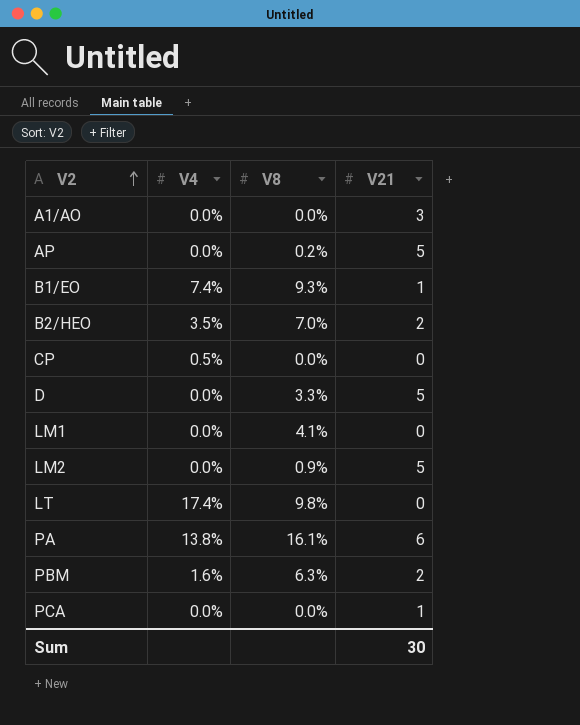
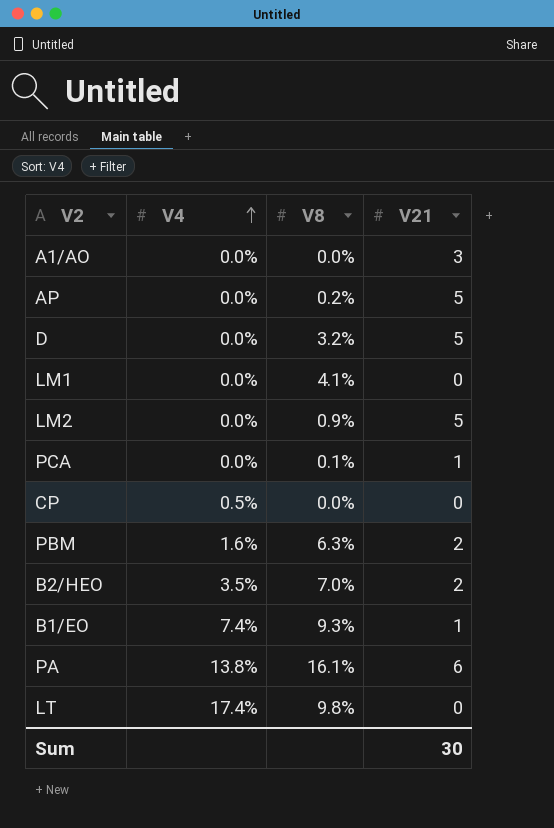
row order: V2 ascending -> V4 ascending
D | V8: 3.3% -> 3.2%
PCA | V8: 0.0% -> 0.1%

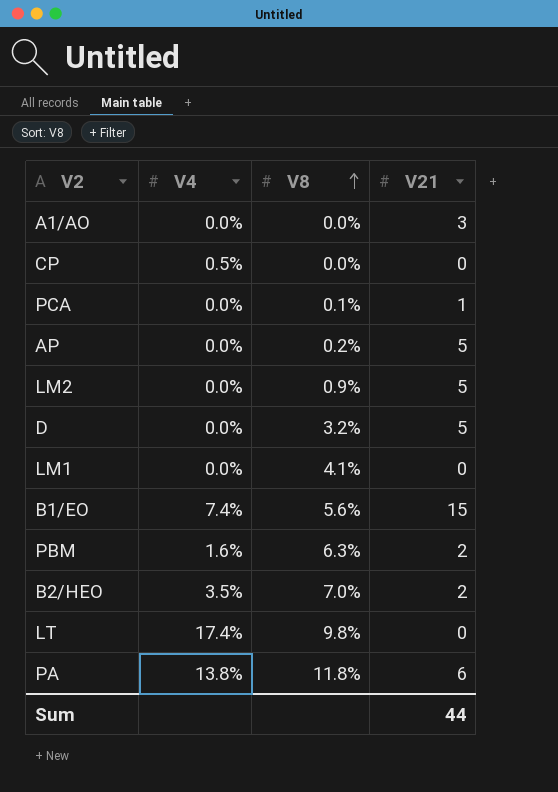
row order: V4 ascending -> V8 ascending
B1/EO | V8: 9.3% -> 5.6%
B1/EO | V21: 1 -> 15
PA | V8: 16.1% -> 11.8%
Sum | V21: 30 -> 44

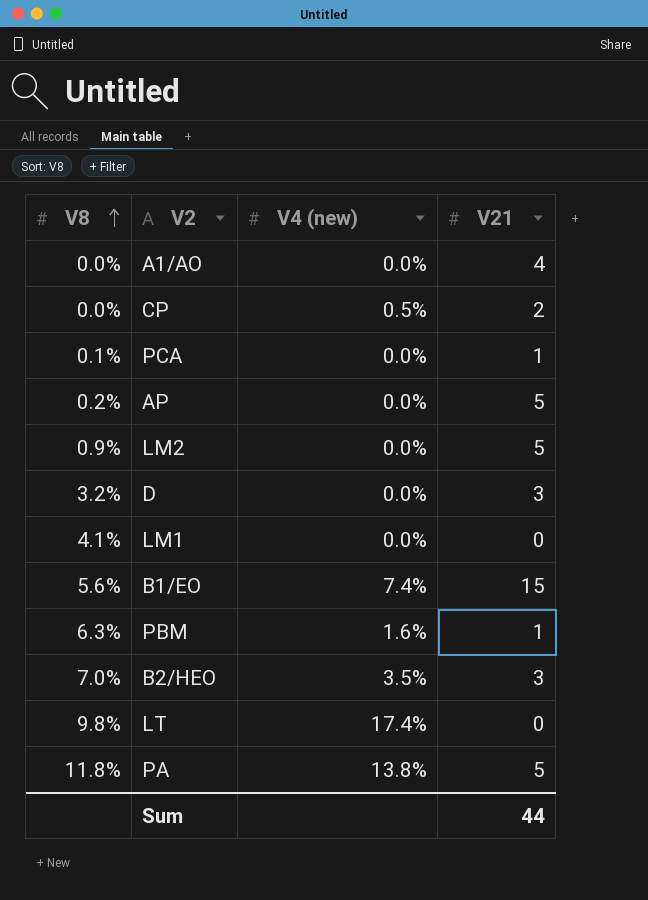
column V8 | position: 3 -> 1
column name: V4 -> V4 (new)
A1/AO | V21: 3 -> 4
CP | V21: 0 -> 2
D | V21: 5 -> 3
PBM | V21: 2 -> 1
B2/HEO | V21: 2 -> 3
PA | V21: 6 -> 5

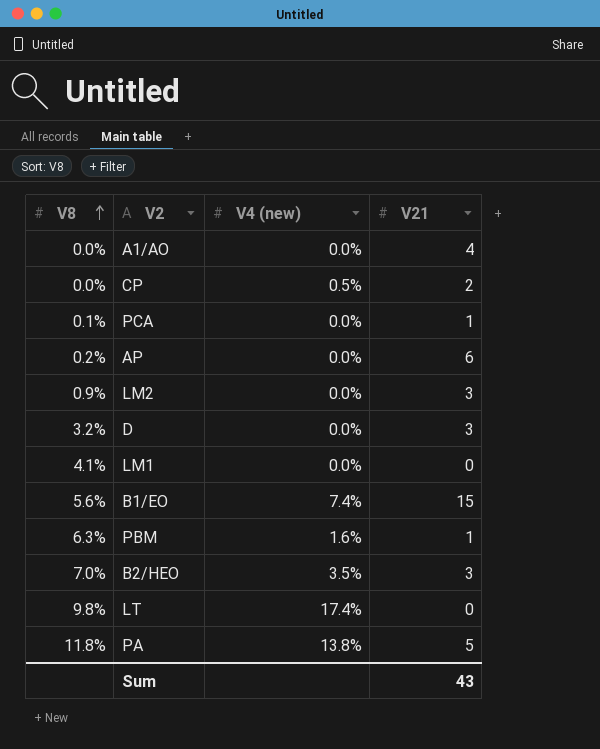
AP | V21: 5 -> 6
LM2 | V21: 5 -> 3
Sum | V21: 44 -> 43

